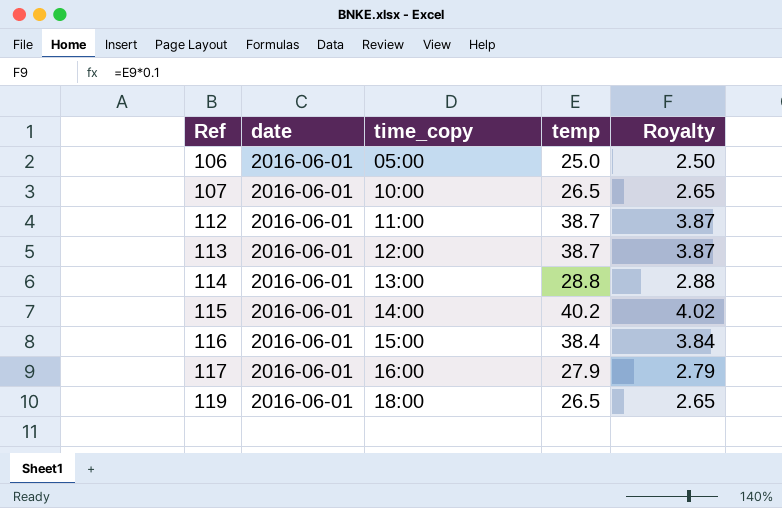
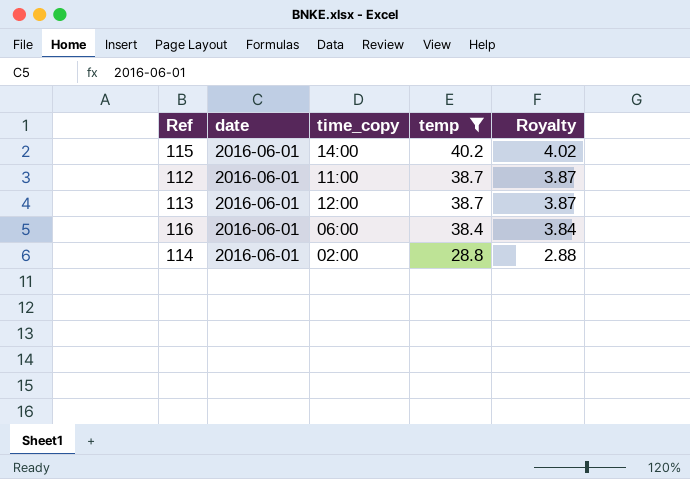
filter: none -> temp >= 28.8
row order: Ref ascending -> temp descending
116 | time_copy: 15:00 -> 06:00
114 | time_copy: 13:00 -> 02:00

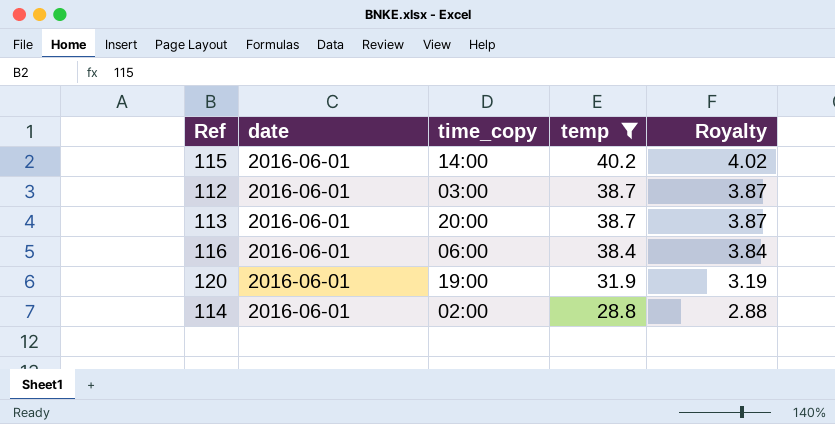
112 | time_copy: 11:00 -> 03:00
113 | time_copy: 12:00 -> 20:00
row 120: none -> 2016-06-01 | 19:00 | 31.9 | 3.19

